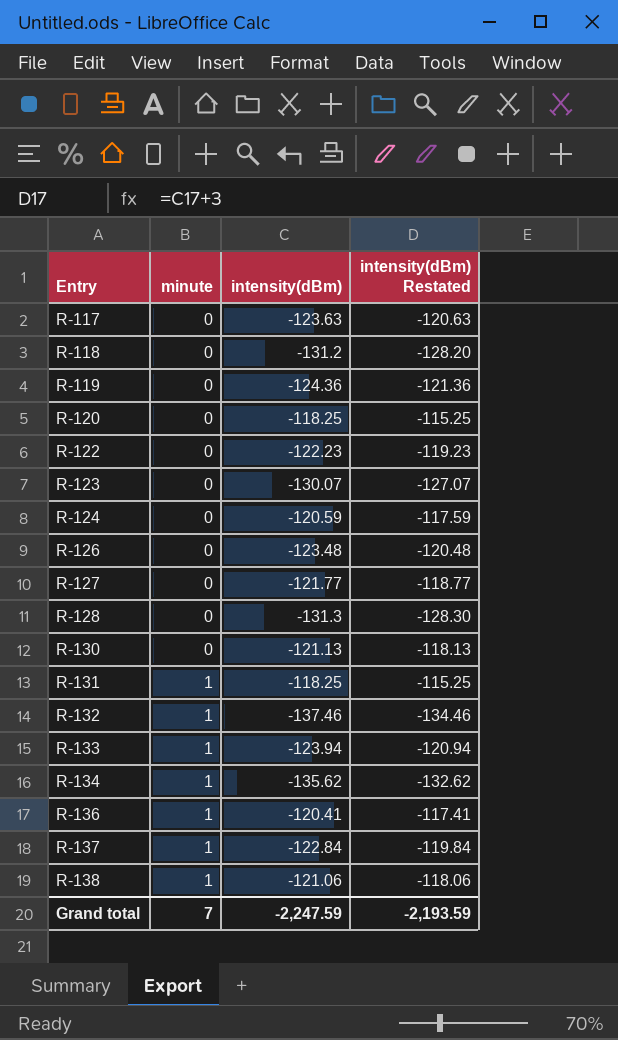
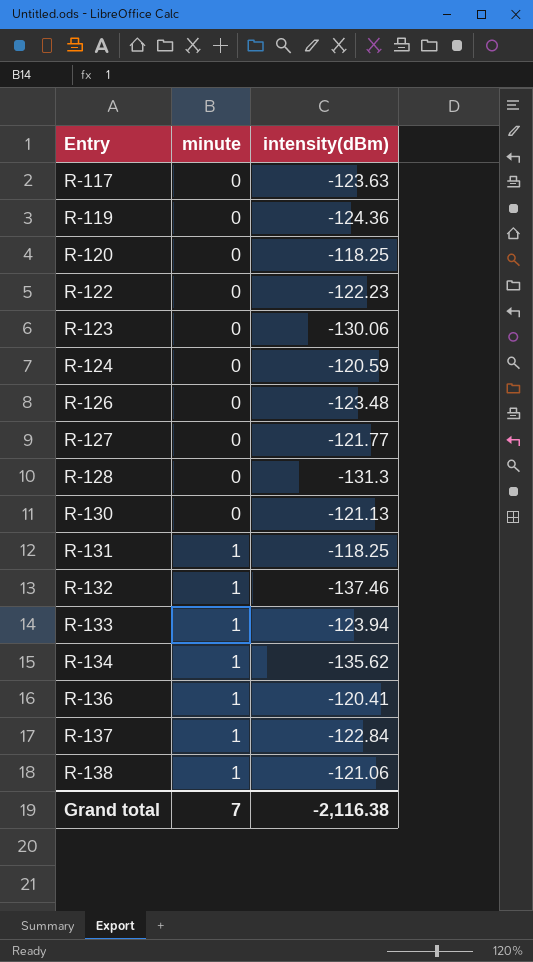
column intensity(dBm) Restated | formula: [intensity(dBm)] + 3 -> none
row R-118: 0 | -131.2 | -128.20 -> none
R-123 | intensity(dBm): -130.07 -> -130.06
Grand total | intensity(dBm): -2,247.59 -> -2,116.38

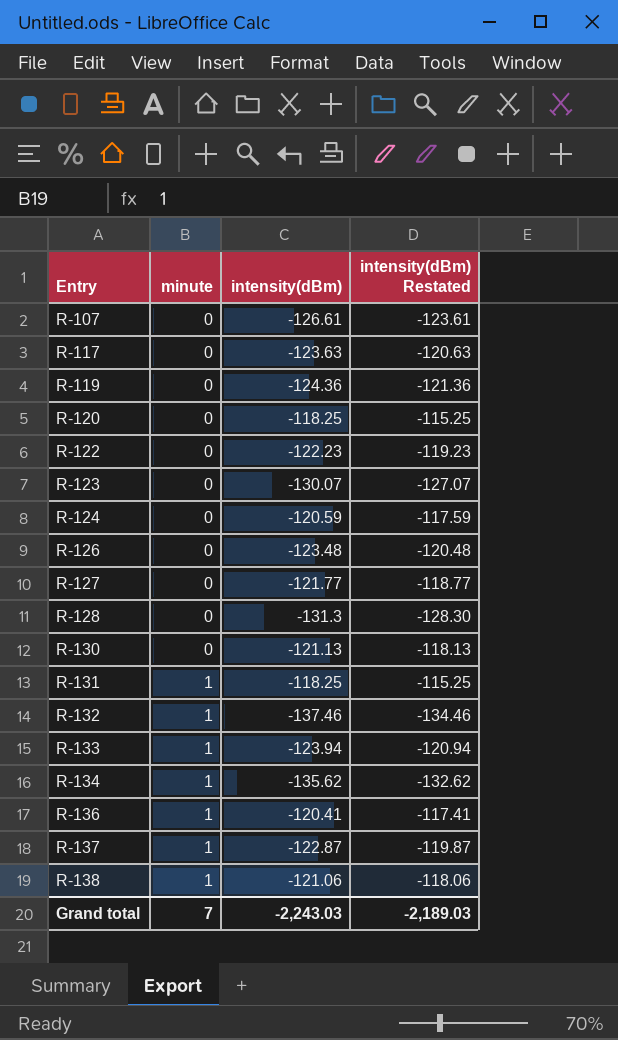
column intensity(dBm) Restated | formula: none -> [intensity(dBm)] + 3
row R-107: none -> 0 | -126.61 | -123.61
R-123 | intensity(dBm): -130.06 -> -130.07
R-137 | intensity(dBm): -122.84 -> -122.87
Grand total | intensity(dBm): -2,116.38 -> -2,243.03

